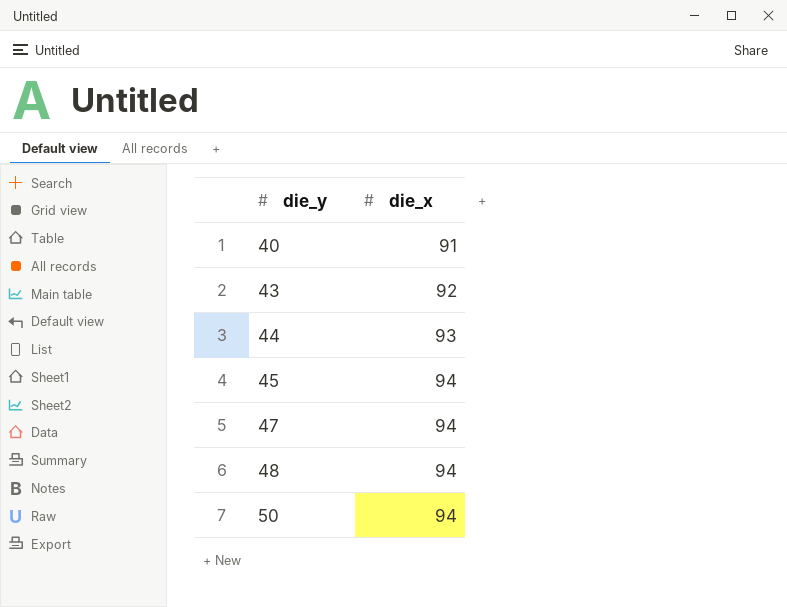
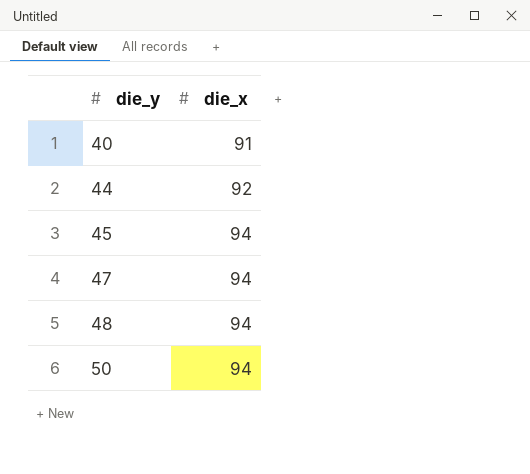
row 43: 92 -> none
44 | die_x: 93 -> 92

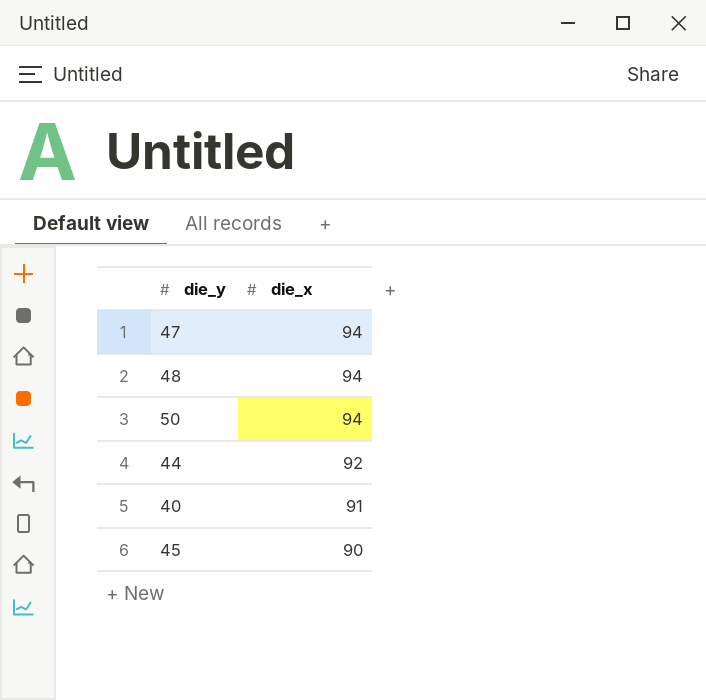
row order: die_y ascending -> die_x descending
45 | die_x: 94 -> 90

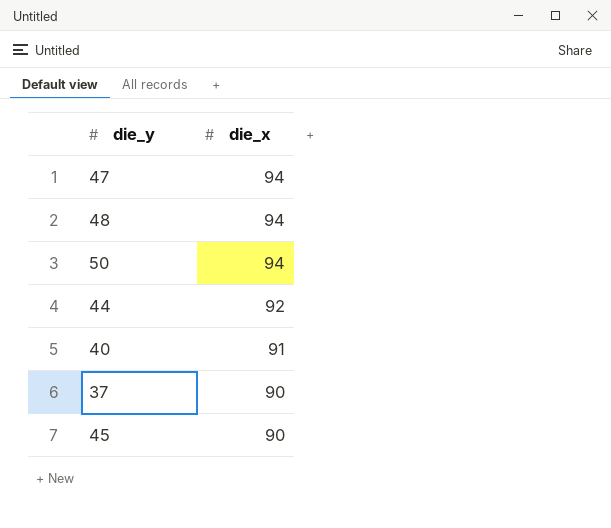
row 37: none -> 90

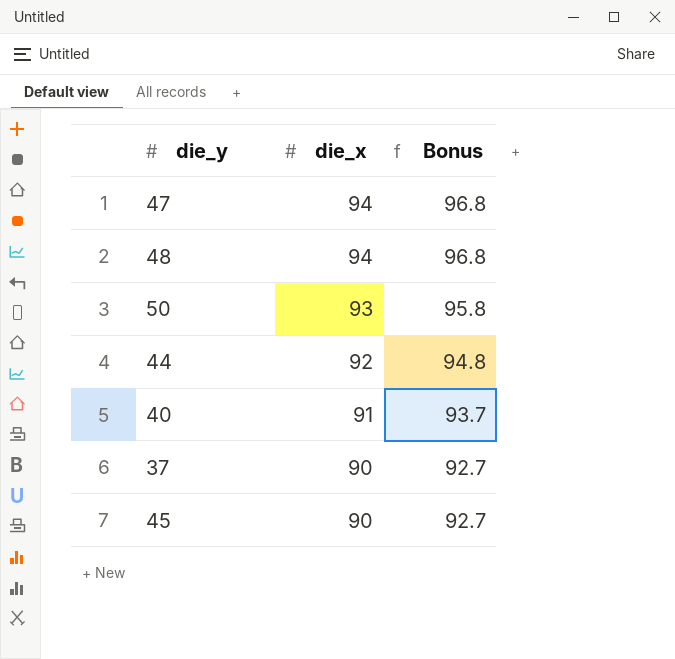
column Bonus | formula: none -> [die_x] * 1.03
50 | die_x: 94 -> 93

